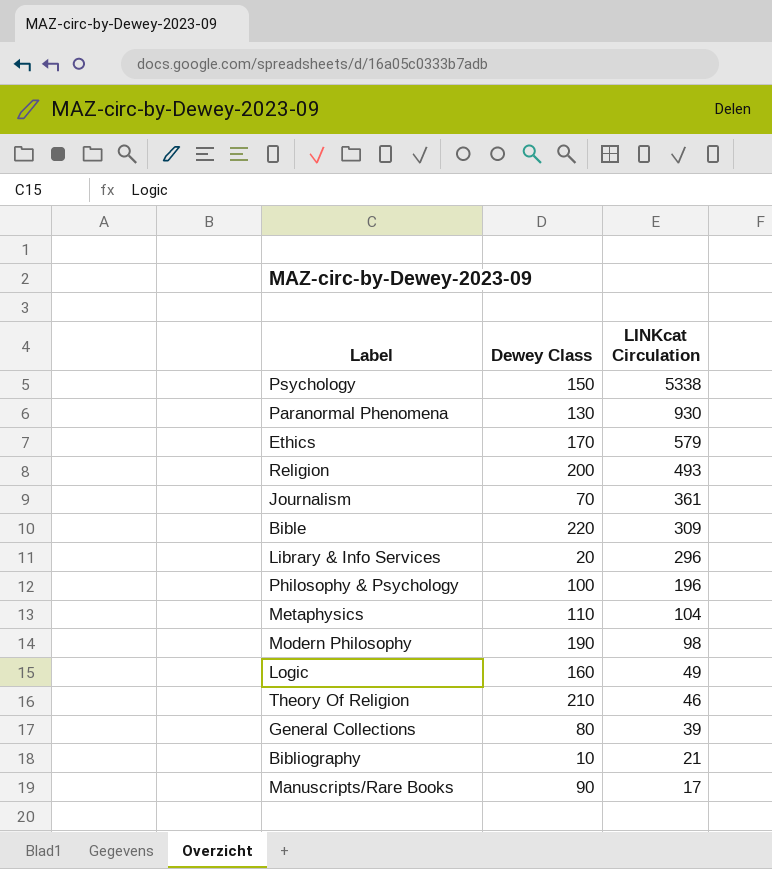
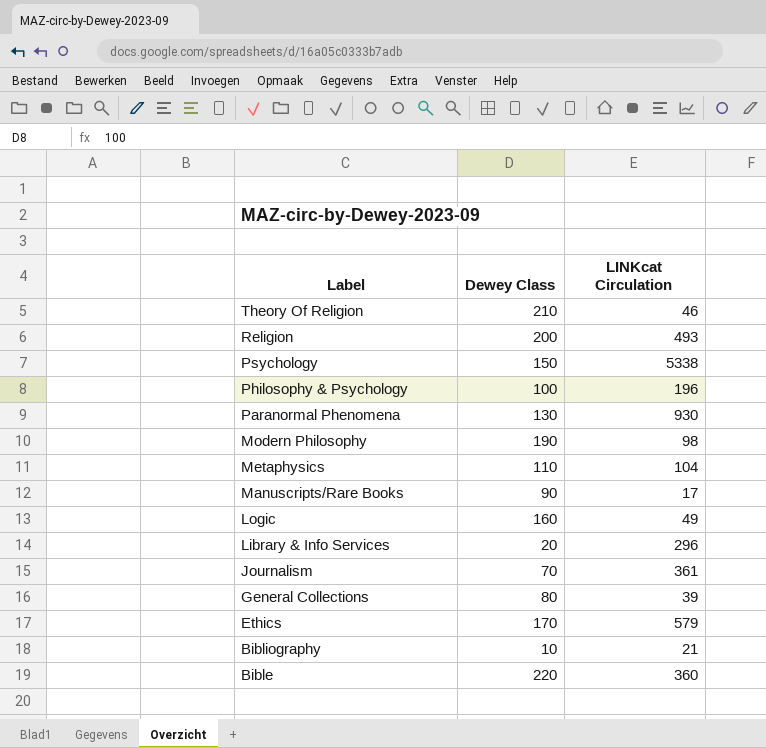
row order: LINKcat Circulation descending -> Label descending
Bible | LINKcat Circulation: 309 -> 360

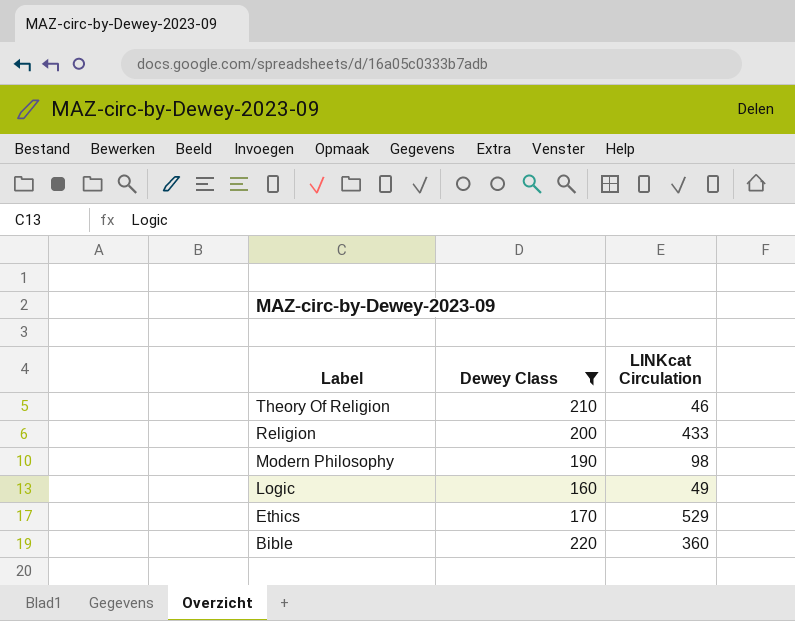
filter: none -> Dewey Class >= 160
Religion | LINKcat Circulation: 493 -> 433
Ethics | LINKcat Circulation: 579 -> 529

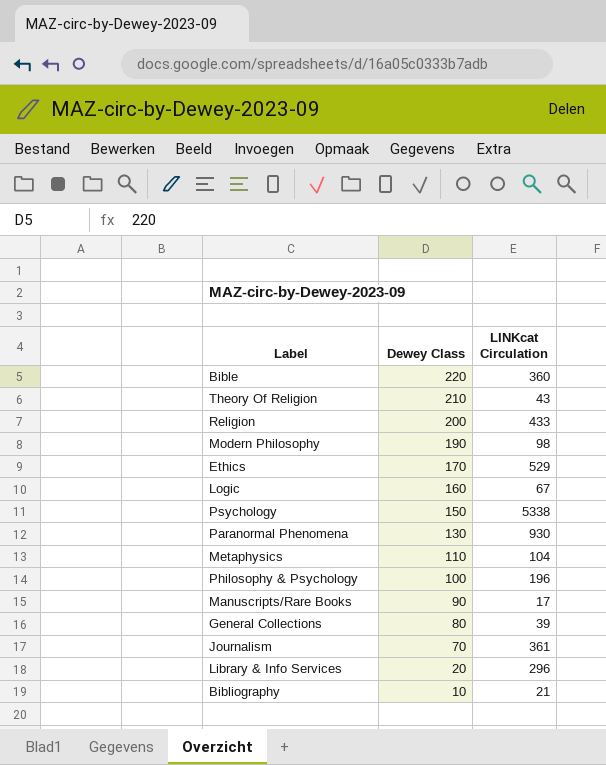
filter: Dewey Class >= 160 -> none
row order: Label descending -> Dewey Class descending
Theory Of Religion | LINKcat Circulation: 46 -> 43
Logic | LINKcat Circulation: 49 -> 67

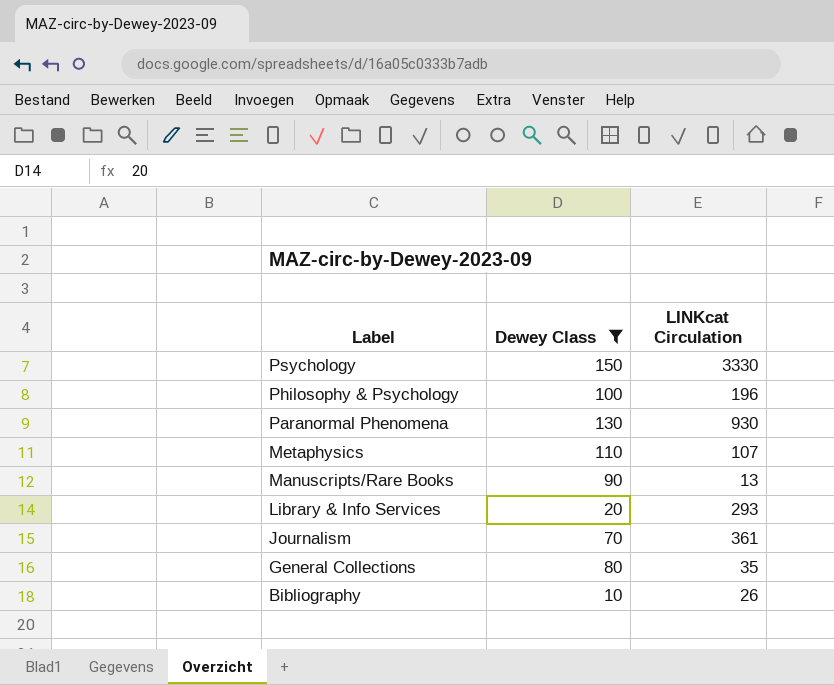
filter: none -> Dewey Class <= 150
row order: Dewey Class descending -> Label descending
Psychology | LINKcat Circulation: 5338 -> 3330
Metaphysics | LINKcat Circulation: 104 -> 107
Manuscripts/Rare Books | LINKcat Circulation: 17 -> 13
Library & Info Services | LINKcat Circulation: 296 -> 293
General Collections | LINKcat Circulation: 39 -> 35
Bibliography | LINKcat Circulation: 21 -> 26

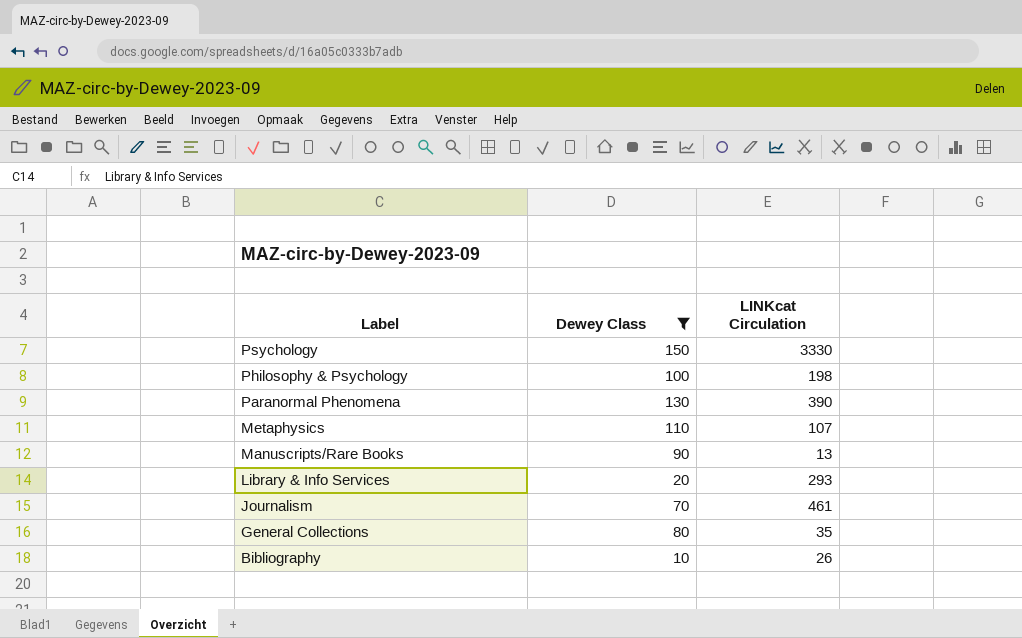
Philosophy & Psychology | LINKcat Circulation: 196 -> 198
Paranormal Phenomena | LINKcat Circulation: 930 -> 390
Journalism | LINKcat Circulation: 361 -> 461

